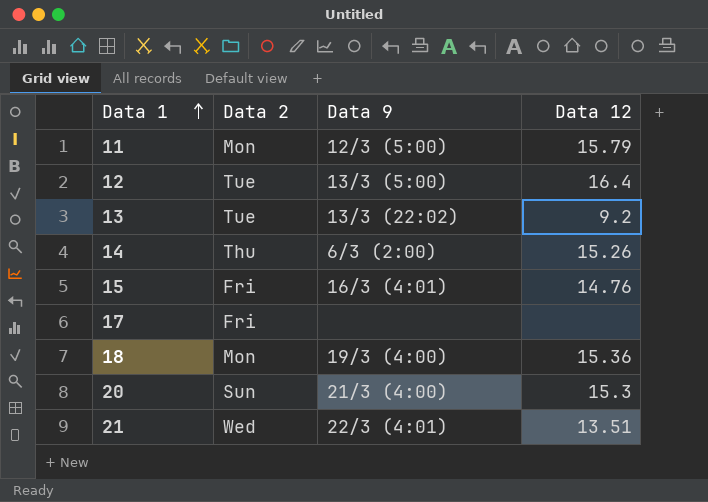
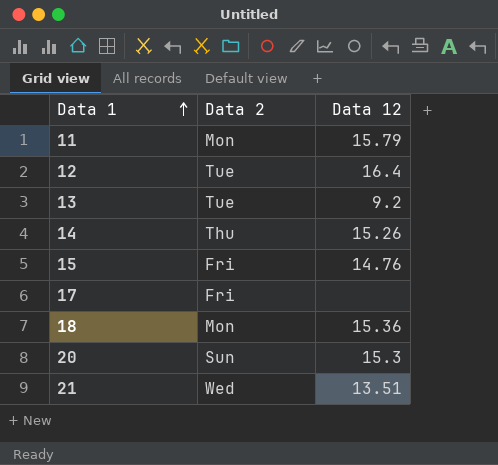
column Data 9 | position: 3 -> none

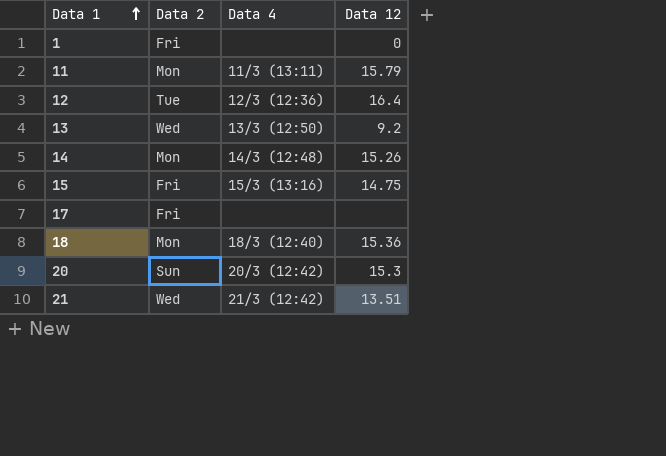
column Data 4 | position: none -> 3
row 1: none -> Fri | none | 0
13 | Data 2: Tue -> Wed
14 | Data 2: Thu -> Mon
15 | Data 12: 14.76 -> 14.75

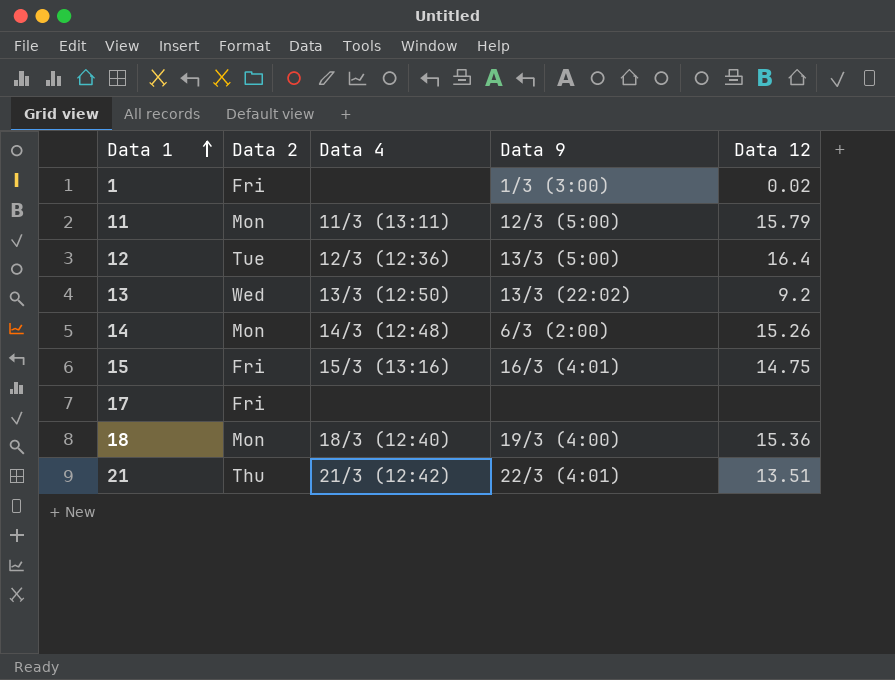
column Data 9 | position: none -> 4
row 20: Sun | 20/3 (12:42) | 15.3 -> none
1 | Data 12: 0 -> 0.02
21 | Data 2: Wed -> Thu

